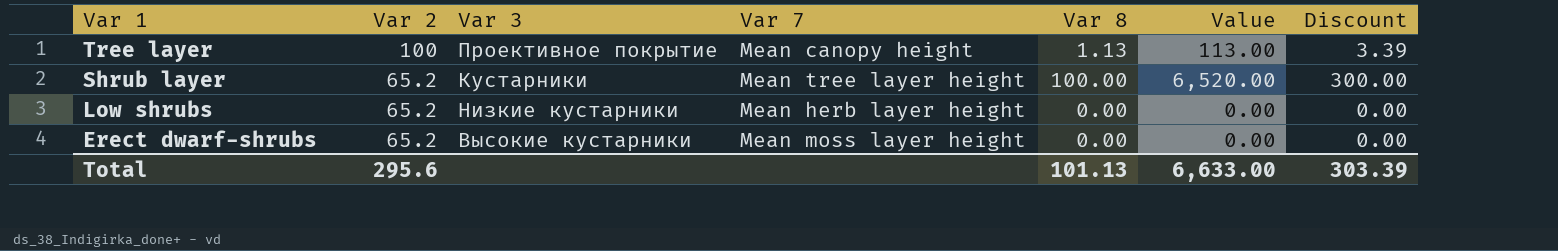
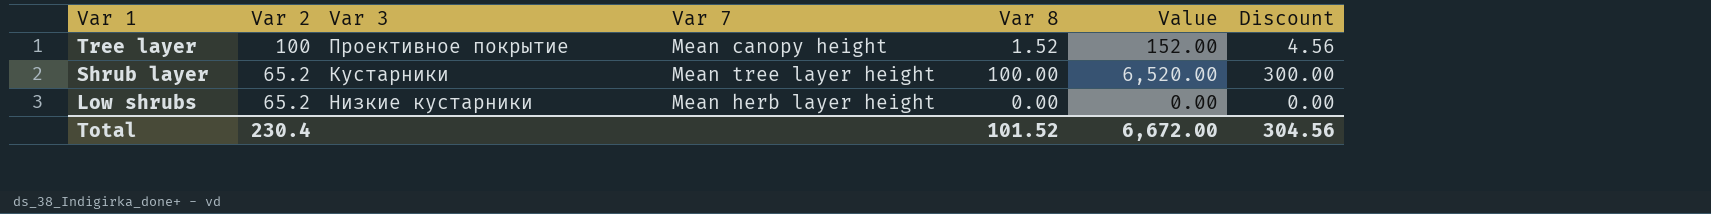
row Erect dwarf-shrubs: 65.2 | Высокие кустарники | Mean moss layer height | 0.00 | 0.00 | 0.00 -> none
Tree layer | Var 8: 1.13 -> 1.52
Tree layer | Value: 113.00 -> 152.00
Tree layer | Discount: 3.39 -> 4.56
Total | Var 2: 295.6 -> 230.4
Total | Var 8: 101.13 -> 101.52
Total | Value: 6,633.00 -> 6,672.00
Total | Discount: 303.39 -> 304.56

